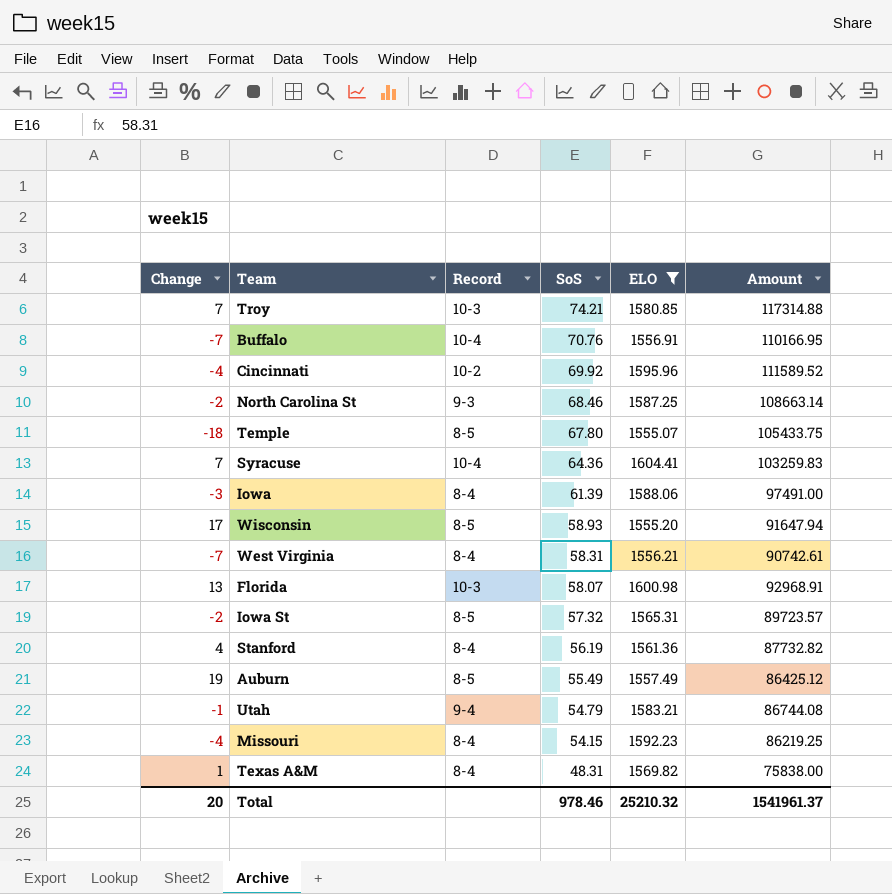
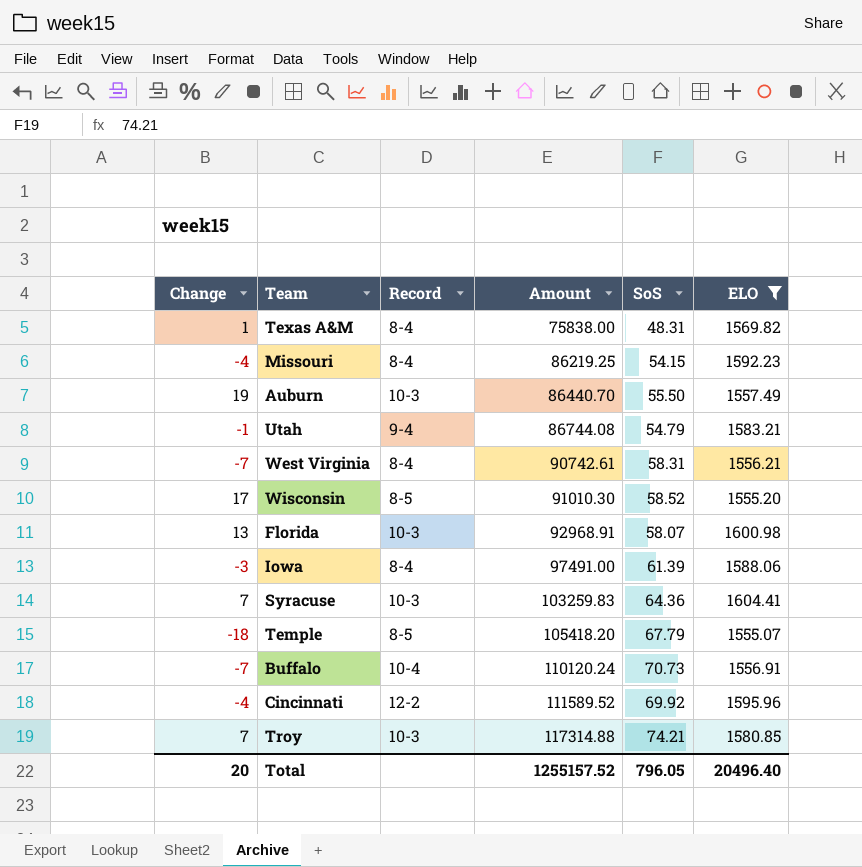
row order: SoS descending -> Amount ascending
column Amount | position: 6 -> 4
row North Carolina St: -2 | 9-3 | 68.46 | 1587.25 | 108663.14 -> none
row Iowa St: -2 | 8-5 | 57.32 | 1565.31 | 89723.57 -> none
row Stanford: 4 | 8-4 | 56.19 | 1561.36 | 87732.82 -> none
Auburn | Record: 8-5 -> 10-3
Auburn | Amount: 86425.12 -> 86440.70
Auburn | SoS: 55.49 -> 55.50
Wisconsin | Amount: 91647.94 -> 91010.30
Wisconsin | SoS: 58.93 -> 58.52
Syracuse | Record: 10-4 -> 10-3
Temple | Amount: 105433.75 -> 105418.20
Temple | SoS: 67.80 -> 67.79
Buffalo | Amount: 110166.95 -> 110120.24
Buffalo | SoS: 70.76 -> 70.73
Cincinnati | Record: 10-2 -> 12-2
Total | Amount: 1541961.37 -> 1255157.52
Total | SoS: 978.46 -> 796.05
Total | ELO: 25210.32 -> 20496.40

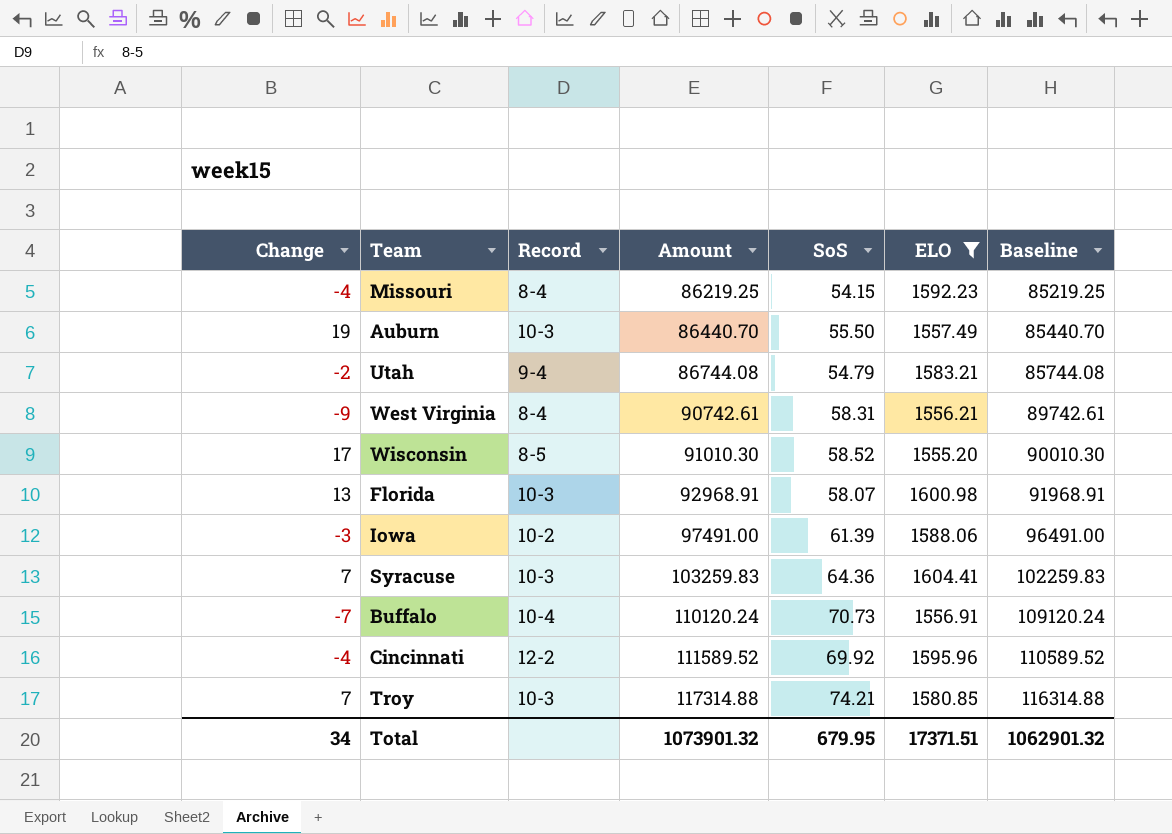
column Baseline | formula: none -> [Amount] - 1000
row Texas A&M: 1 | 8-4 | 75838.00 | 48.31 | 1569.82 -> none
row Temple: -18 | 8-5 | 105418.20 | 67.79 | 1555.07 -> none
Utah | Change: -1 -> -2
West Virginia | Change: -7 -> -9
Iowa | Record: 8-4 -> 10-2
Total | Change: 20 -> 34
Total | Amount: 1255157.52 -> 1073901.32
Total | SoS: 796.05 -> 679.95
Total | ELO: 20496.40 -> 17371.51

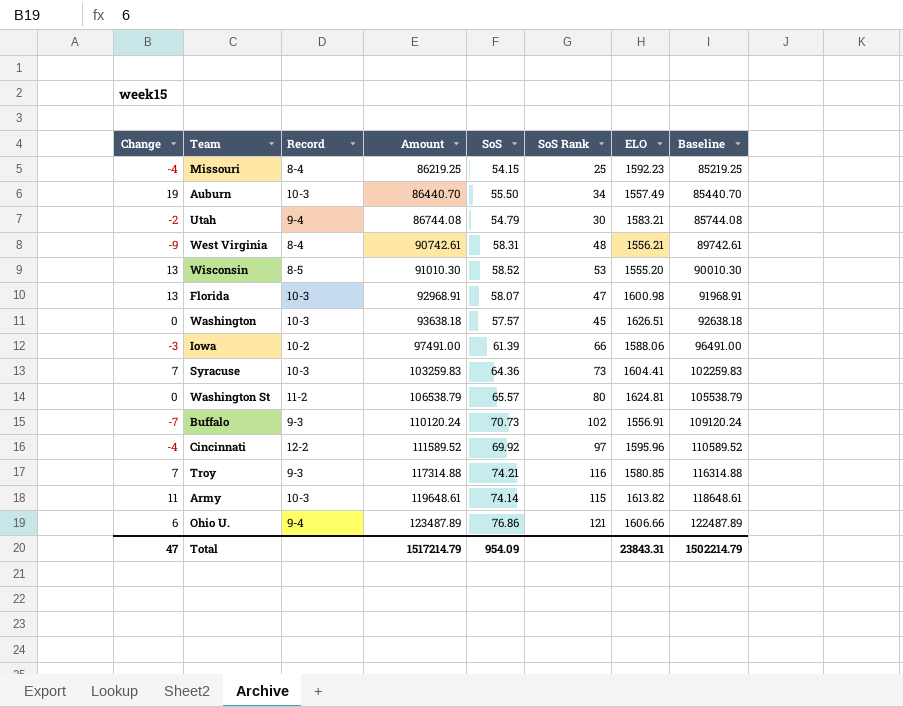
filter: ELO <= 1604.41 -> none
column SoS Rank | position: none -> 6
Wisconsin | Change: 17 -> 13
Buffalo | Record: 10-4 -> 9-3
Troy | Record: 10-3 -> 9-3
Total | Change: 34 -> 47
Total | Amount: 1073901.32 -> 1517214.79
Total | SoS: 679.95 -> 954.09
Total | ELO: 17371.51 -> 23843.31
Total | Baseline: 1062901.32 -> 1502214.79

